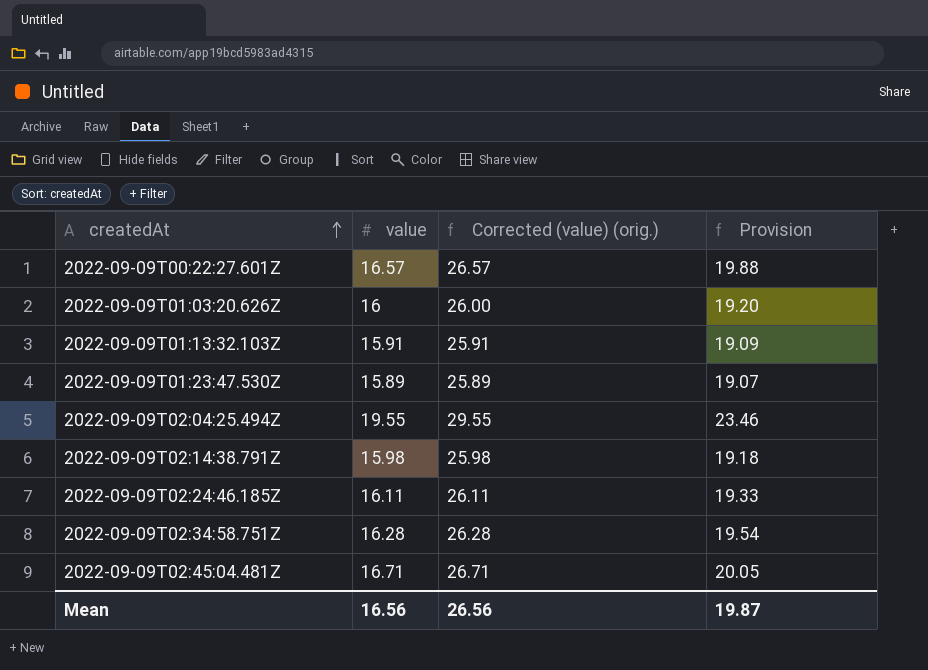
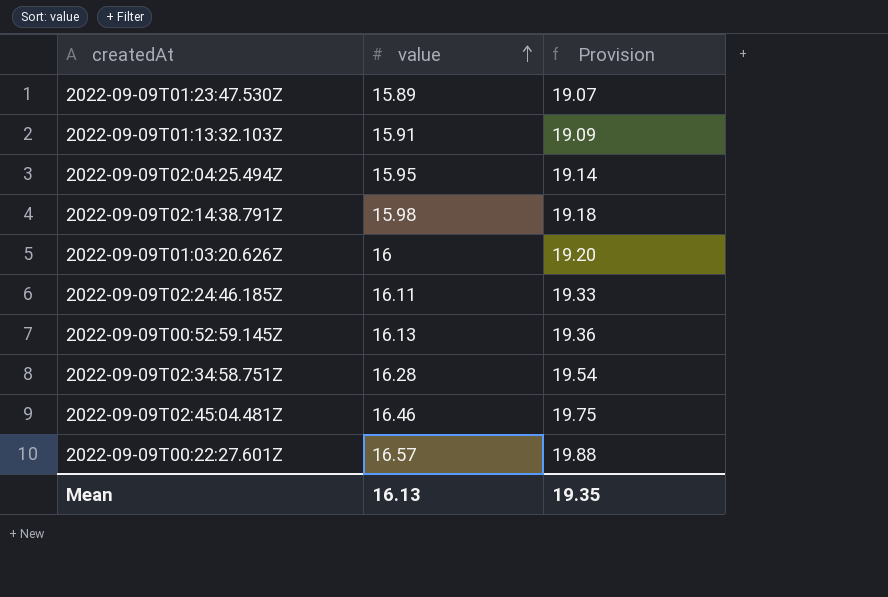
row order: createdAt ascending -> value ascending
column Corrected (value) (orig.) | formula: [value] + 10 -> none
2022-09-09T02:04:25.494Z | value: 19.55 -> 15.95
2022-09-09T02:04:25.494Z | Provision: 23.46 -> 19.14
row 2022-09-09T00:52:59.145Z: none -> 16.13 | 19.36
2022-09-09T02:45:04.481Z | value: 16.71 -> 16.46
2022-09-09T02:45:04.481Z | Provision: 20.05 -> 19.75
Mean | value: 16.56 -> 16.13
Mean | Provision: 19.87 -> 19.35

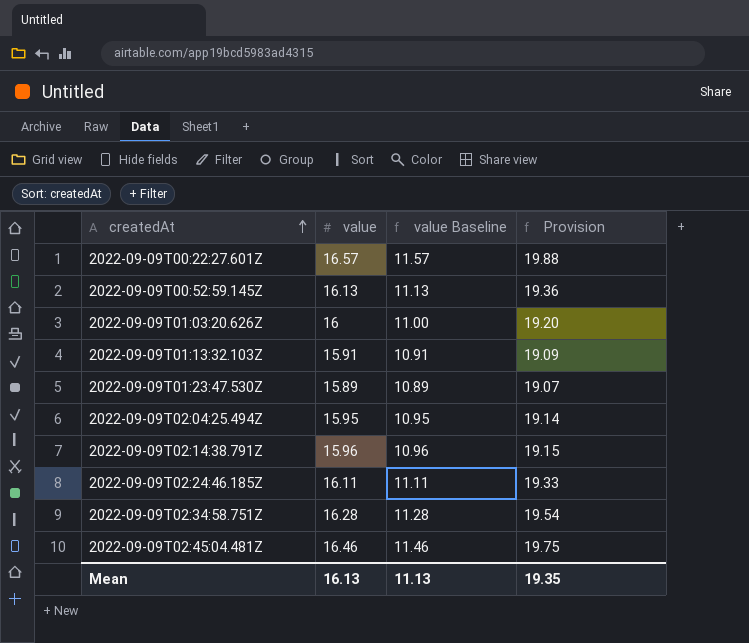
row order: value ascending -> createdAt ascending
column value Baseline | formula: none -> [value] - 5
2022-09-09T02:14:38.791Z | value: 15.98 -> 15.96
2022-09-09T02:14:38.791Z | Provision: 19.18 -> 19.15

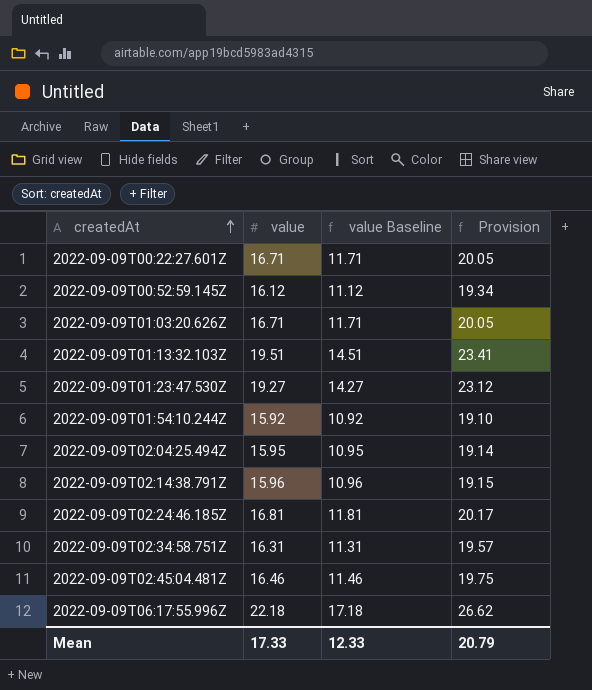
2022-09-09T00:22:27.601Z | value: 16.57 -> 16.71
2022-09-09T00:22:27.601Z | value Baseline: 11.57 -> 11.71
2022-09-09T00:22:27.601Z | Provision: 19.88 -> 20.05
2022-09-09T00:52:59.145Z | value: 16.13 -> 16.12
2022-09-09T00:52:59.145Z | value Baseline: 11.13 -> 11.12
2022-09-09T00:52:59.145Z | Provision: 19.36 -> 19.34
2022-09-09T01:03:20.626Z | value: 16 -> 16.71
2022-09-09T01:03:20.626Z | value Baseline: 11.00 -> 11.71
2022-09-09T01:03:20.626Z | Provision: 19.20 -> 20.05
2022-09-09T01:13:32.103Z | value: 15.91 -> 19.51
2022-09-09T01:13:32.103Z | value Baseline: 10.91 -> 14.51
2022-09-09T01:13:32.103Z | Provision: 19.09 -> 23.41
2022-09-09T01:23:47.530Z | value: 15.89 -> 19.27
2022-09-09T01:23:47.530Z | value Baseline: 10.89 -> 14.27
2022-09-09T01:23:47.530Z | Provision: 19.07 -> 23.12
row 2022-09-09T01:54:10.244Z: none -> 15.92 | 10.92 | 19.10
2022-09-09T02:24:46.185Z | value: 16.11 -> 16.81
2022-09-09T02:24:46.185Z | value Baseline: 11.11 -> 11.81
2022-09-09T02:24:46.185Z | Provision: 19.33 -> 20.17
2022-09-09T02:34:58.751Z | value: 16.28 -> 16.31
2022-09-09T02:34:58.751Z | value Baseline: 11.28 -> 11.31
2022-09-09T02:34:58.751Z | Provision: 19.54 -> 19.57
row 2022-09-09T06:17:55.996Z: none -> 22.18 | 17.18 | 26.62
Mean | value: 16.13 -> 17.33
Mean | value Baseline: 11.13 -> 12.33
Mean | Provision: 19.35 -> 20.79

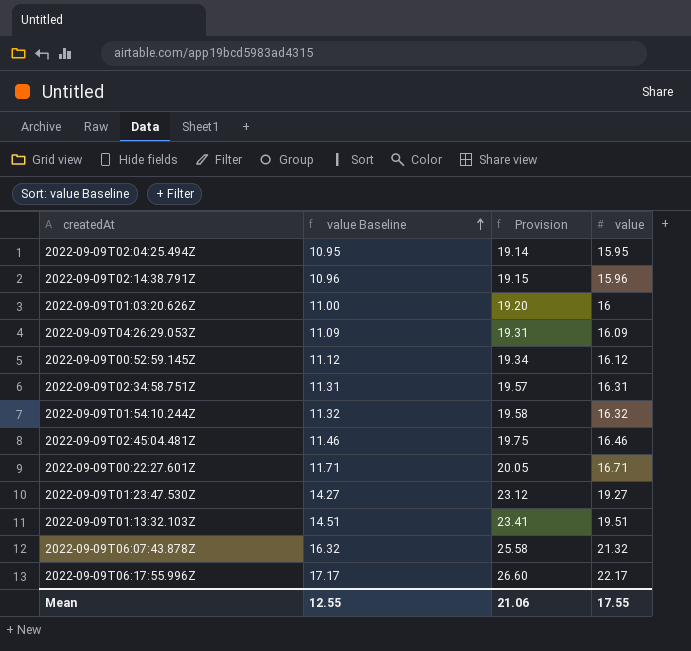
row order: createdAt ascending -> value Baseline ascending
column value | position: 2 -> 4
row 2022-09-09T02:24:46.185Z: 16.81 | 11.81 | 20.17 -> none
2022-09-09T01:03:20.626Z | value Baseline: 11.71 -> 11.00
2022-09-09T01:03:20.626Z | Provision: 20.05 -> 19.20
2022-09-09T01:03:20.626Z | value: 16.71 -> 16
row 2022-09-09T04:26:29.053Z: none -> 11.09 | 19.31 | 16.09
2022-09-09T01:54:10.244Z | value Baseline: 10.92 -> 11.32
2022-09-09T01:54:10.244Z | Provision: 19.10 -> 19.58
2022-09-09T01:54:10.244Z | value: 15.92 -> 16.32
row 2022-09-09T06:07:43.878Z: none -> 16.32 | 25.58 | 21.32
2022-09-09T06:17:55.996Z | value Baseline: 17.18 -> 17.17
2022-09-09T06:17:55.996Z | Provision: 26.62 -> 26.60
2022-09-09T06:17:55.996Z | value: 22.18 -> 22.17
Mean | value Baseline: 12.33 -> 12.55
Mean | Provision: 20.79 -> 21.06
Mean | value: 17.33 -> 17.55

